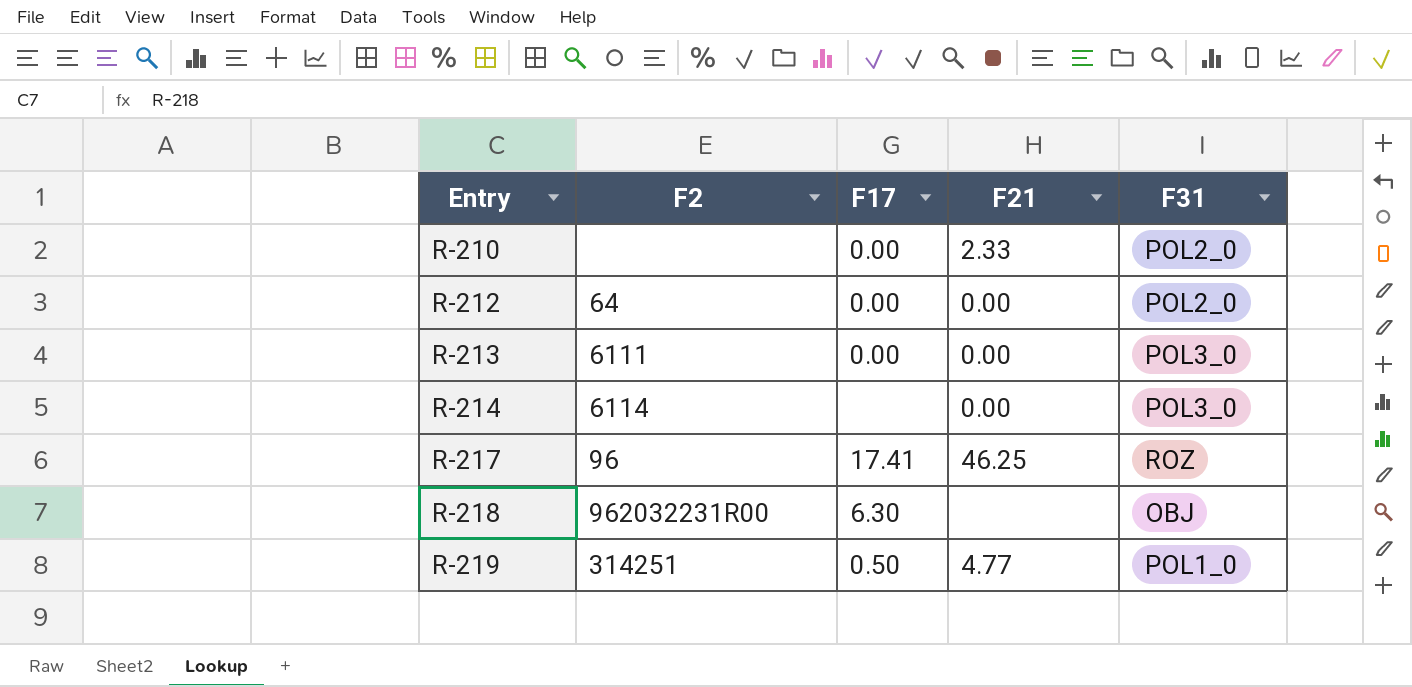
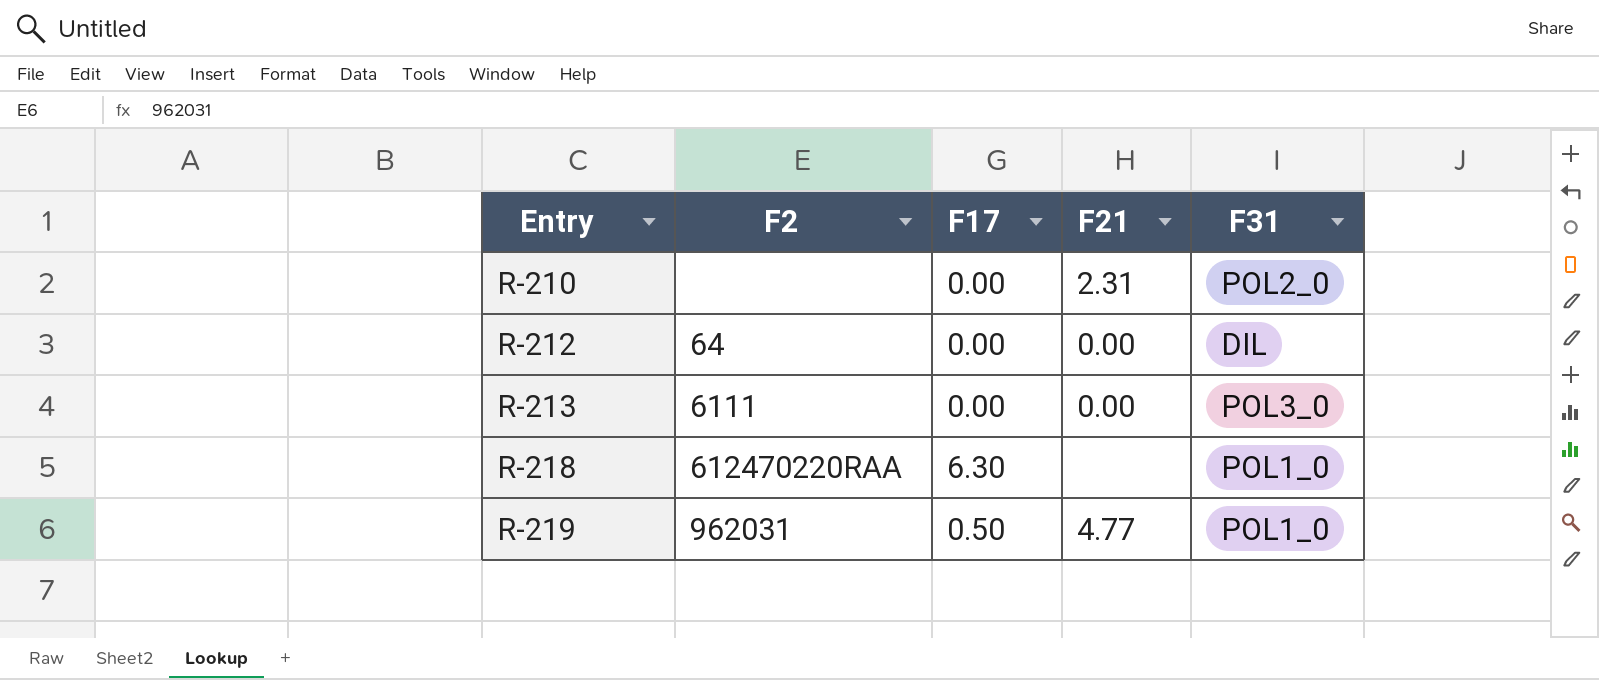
row R-214: 6114 | none | 0.00 | POL3_0 -> none
row R-217: 96 | 17.41 | 46.25 | ROZ -> none
R-210 | F21: 2.33 -> 2.31
R-212 | F31: POL2_0 -> DIL
R-218 | F2: 962032231R00 -> 612470220RAA
R-218 | F31: OBJ -> POL1_0
R-219 | F2: 314251 -> 962031

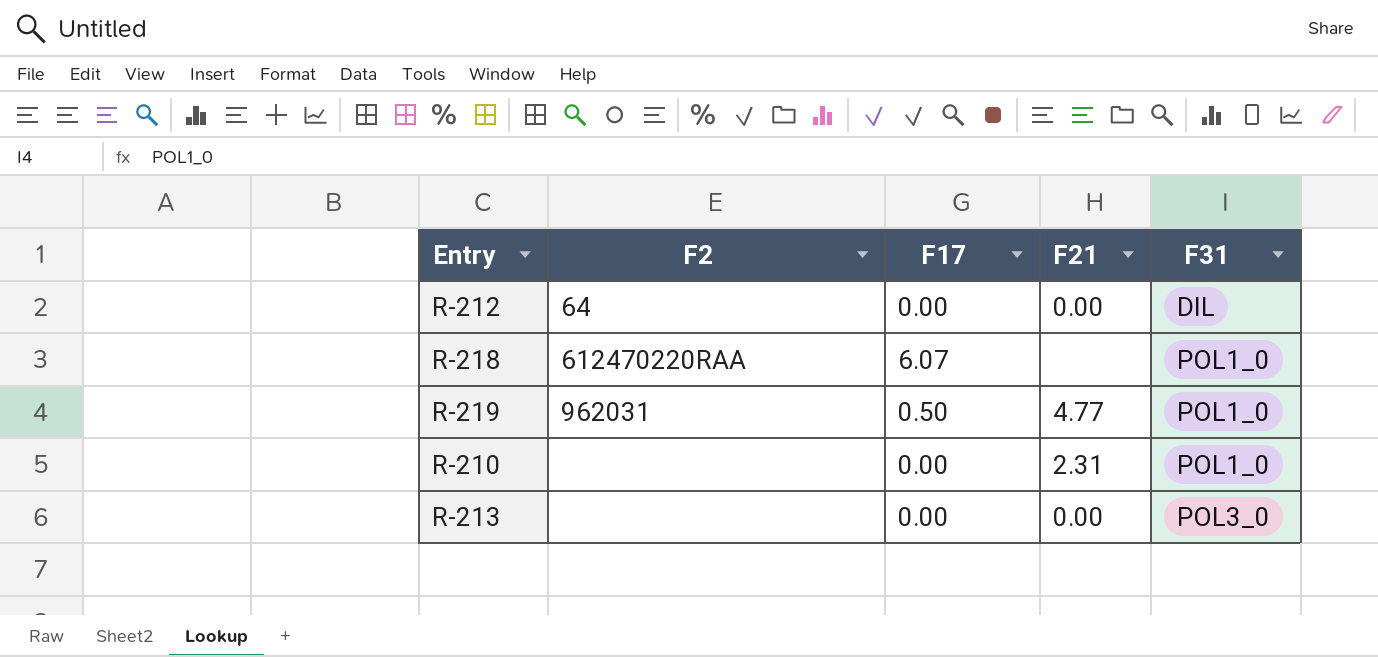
row order: Entry ascending -> F31 ascending
R-218 | F17: 6.30 -> 6.07
R-210 | F31: POL2_0 -> POL1_0
R-213 | F2: 6111 -> none

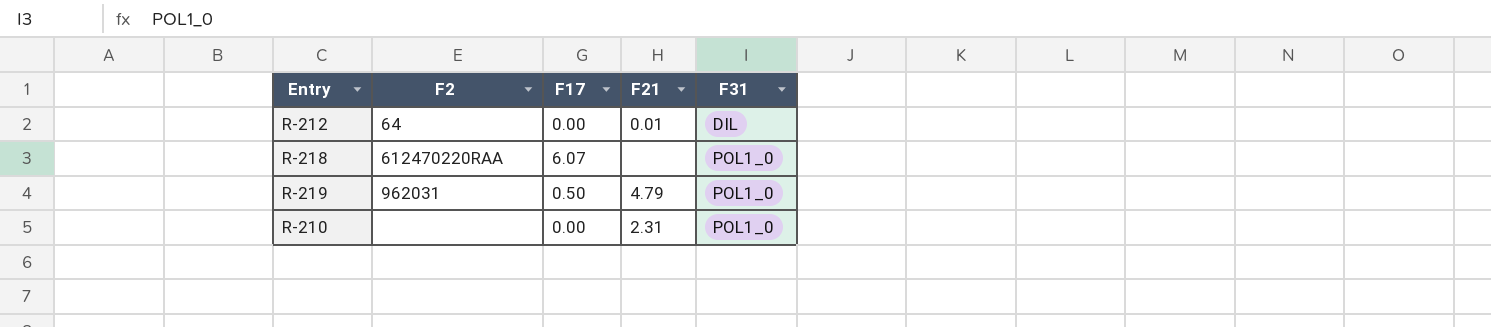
row R-213: none | 0.00 | 0.00 | POL3_0 -> none
R-212 | F21: 0.00 -> 0.01
R-219 | F21: 4.77 -> 4.79

